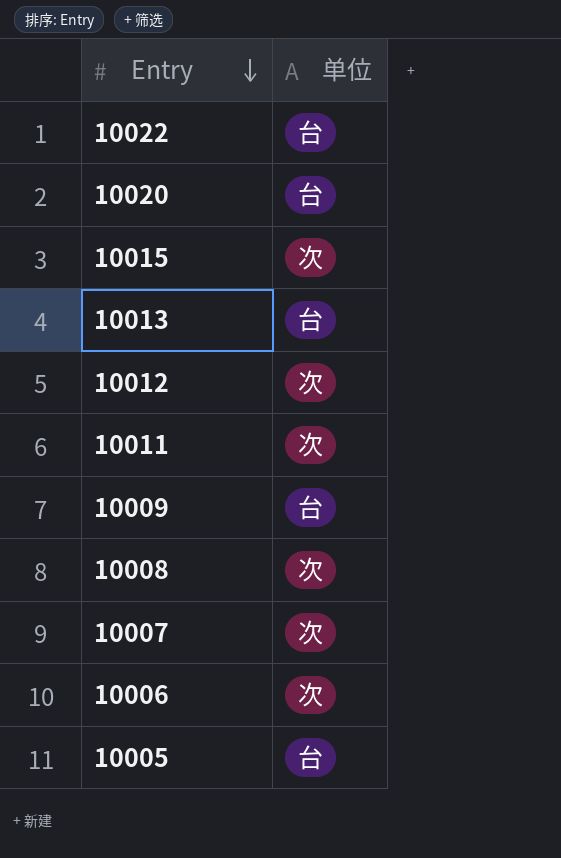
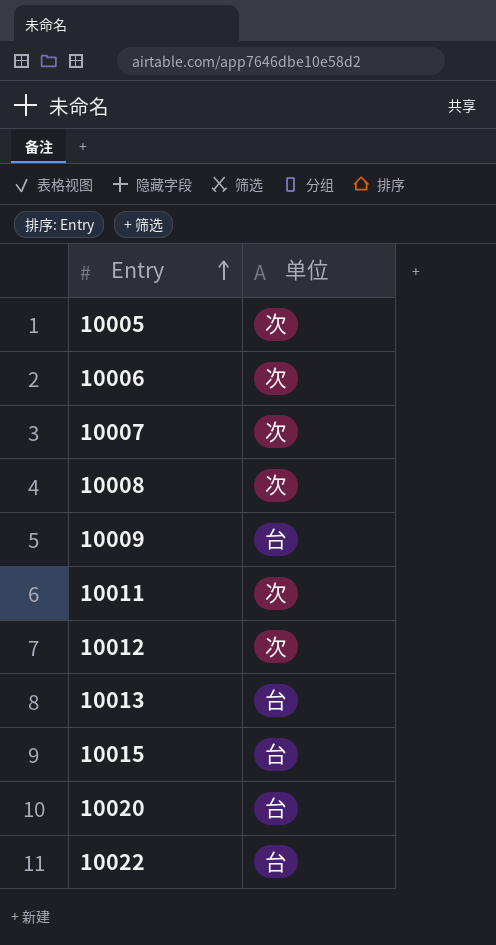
row order: Entry descending -> Entry ascending
10005 | 单位: 台 -> 次
10015 | 单位: 次 -> 台

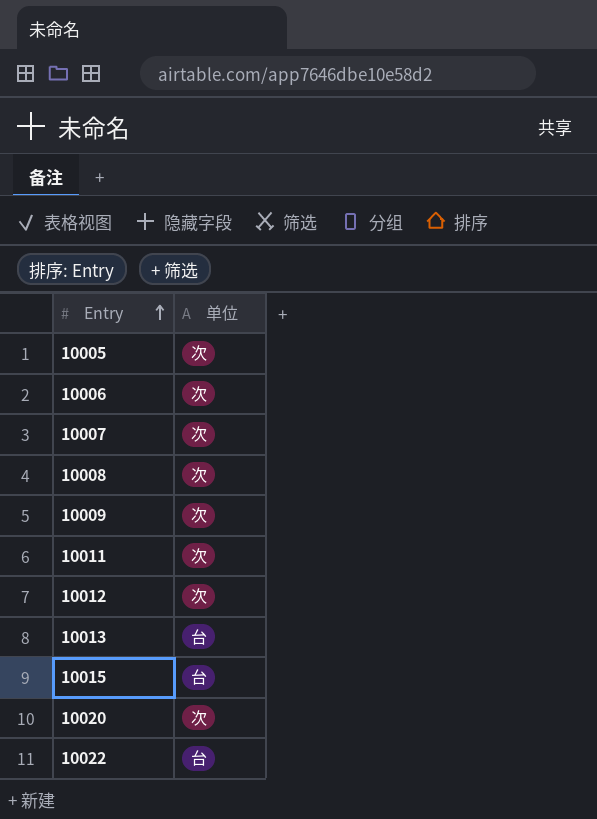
10009 | 单位: 台 -> 次
10020 | 单位: 台 -> 次

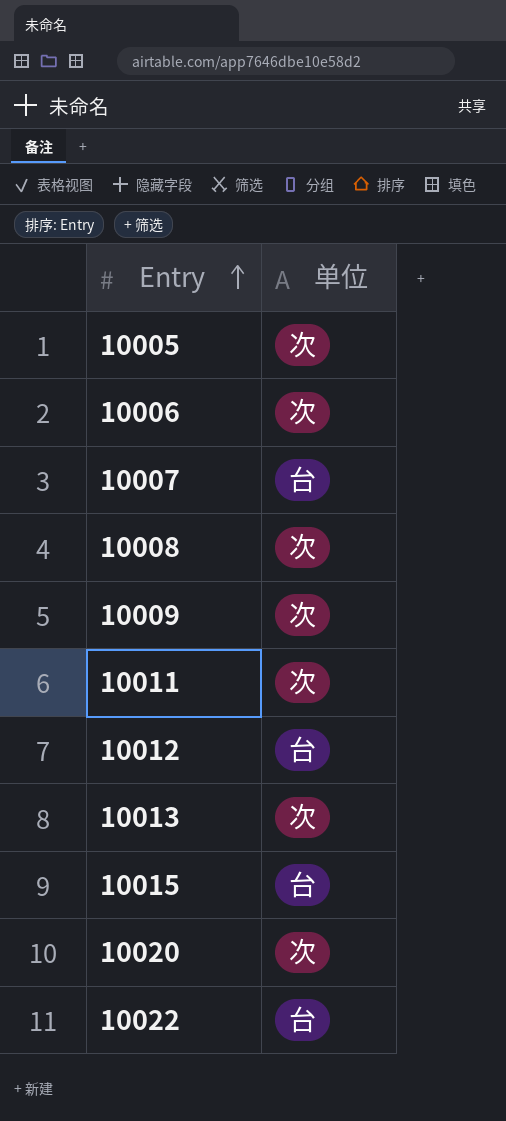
10007 | 单位: 次 -> 台
10012 | 单位: 次 -> 台
10013 | 单位: 台 -> 次

